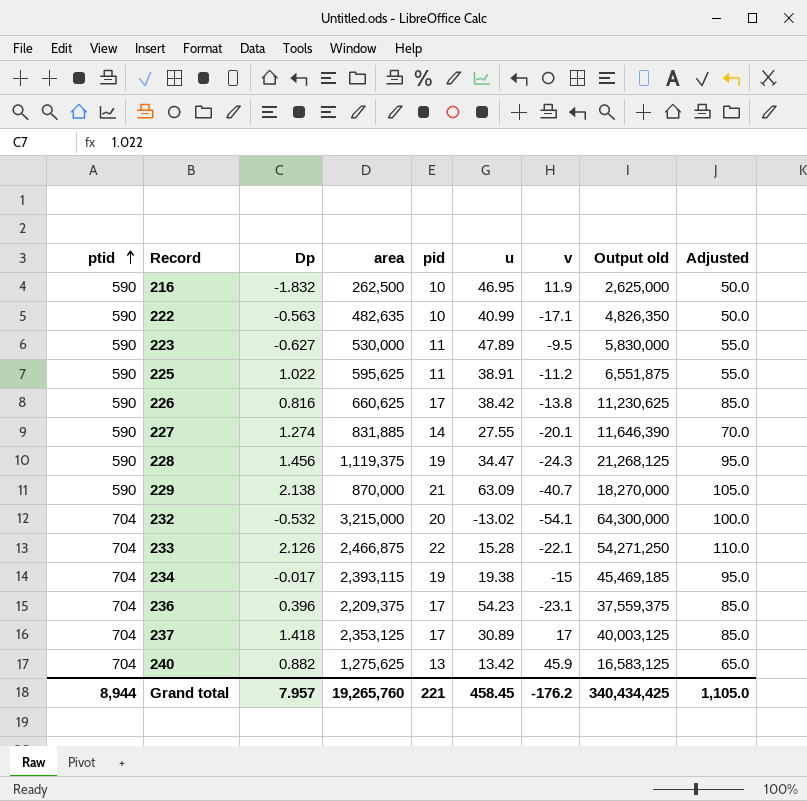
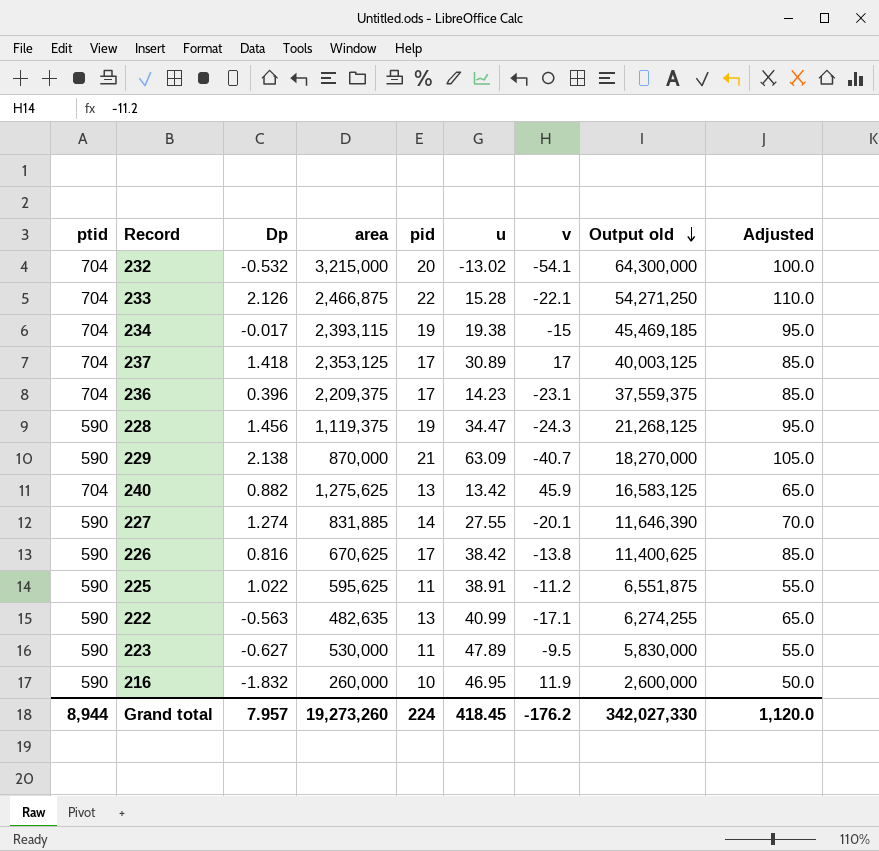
row order: ptid ascending -> Output old descending
236 | u: 54.23 -> 14.23
226 | area: 660,625 -> 670,625
226 | Output old: 11,230,625 -> 11,400,625
222 | pid: 10 -> 13
222 | Output old: 4,826,350 -> 6,274,255
222 | Adjusted: 50.0 -> 65.0
216 | area: 262,500 -> 260,000
216 | Output old: 2,625,000 -> 2,600,000
Grand total | area: 19,265,760 -> 19,273,260
Grand total | pid: 221 -> 224
Grand total | u: 458.45 -> 418.45
Grand total | Output old: 340,434,425 -> 342,027,330
Grand total | Adjusted: 1,105.0 -> 1,120.0

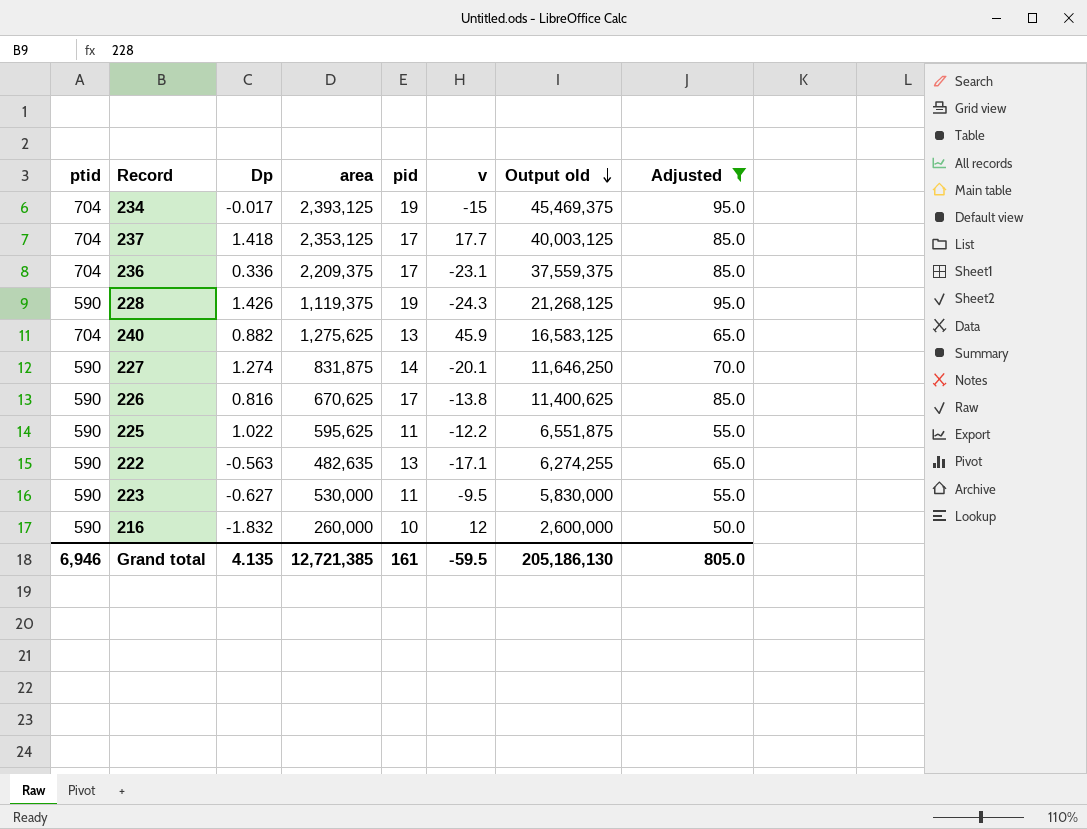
filter: none -> Adjusted <= 95.0
column u | position: 6 -> none
234 | area: 2,393,115 -> 2,393,125
234 | Output old: 45,469,185 -> 45,469,375
237 | v: 17 -> 17.7
236 | Dp: 0.396 -> 0.336
228 | Dp: 1.456 -> 1.426
227 | area: 831,885 -> 831,875
227 | Output old: 11,646,390 -> 11,646,250
225 | v: -11.2 -> -12.2
216 | v: 11.9 -> 12
Grand total | ptid: 8,944 -> 6,946
Grand total | Dp: 7.957 -> 4.135
Grand total | area: 19,273,260 -> 12,721,385
Grand total | pid: 224 -> 161
Grand total | v: -176.2 -> -59.5
Grand total | Output old: 342,027,330 -> 205,186,130
Grand total | Adjusted: 1,120.0 -> 805.0

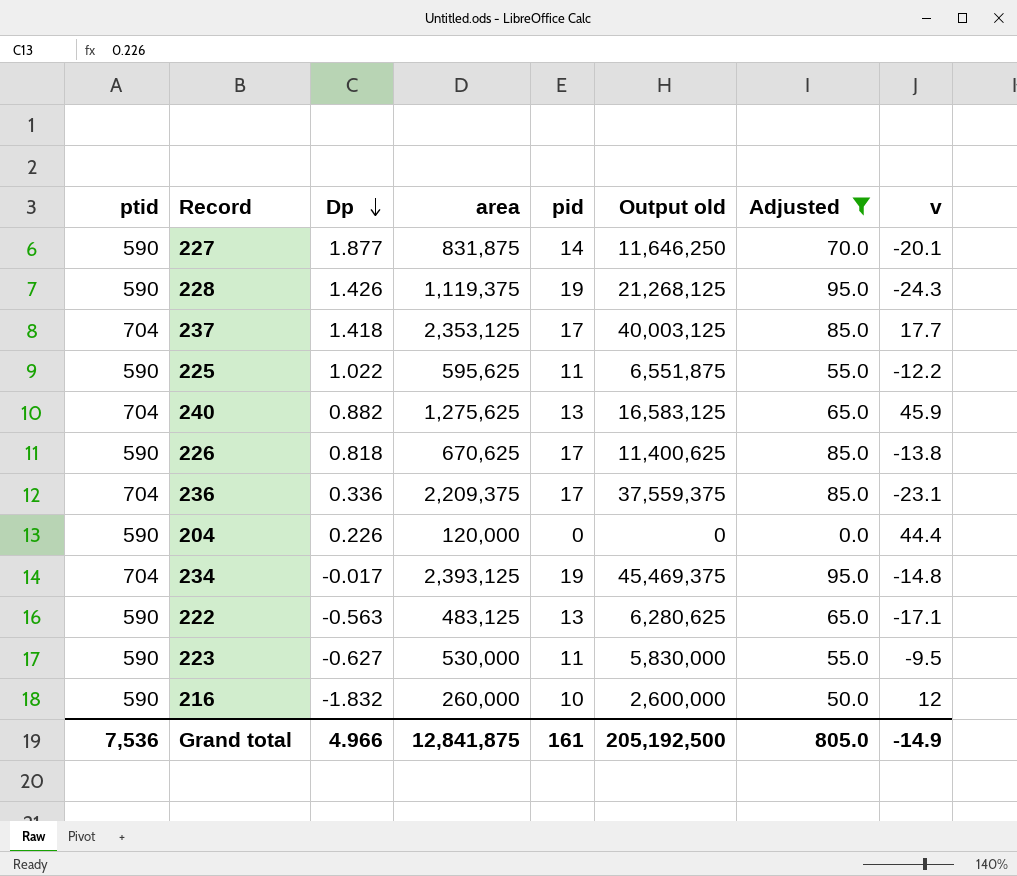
row order: Output old descending -> Dp descending
column v | position: 6 -> 8
227 | Dp: 1.274 -> 1.877
226 | Dp: 0.816 -> 0.818
row 204: none -> 590 | 0.226 | 120,000 | 0 | 0 | 0.0 | 44.4
234 | v: -15 -> -14.8
222 | area: 482,635 -> 483,125
222 | Output old: 6,274,255 -> 6,280,625
Grand total | ptid: 6,946 -> 7,536
Grand total | Dp: 4.135 -> 4.966
Grand total | area: 12,721,385 -> 12,841,875
Grand total | Output old: 205,186,130 -> 205,192,500
Grand total | v: -59.5 -> -14.9

